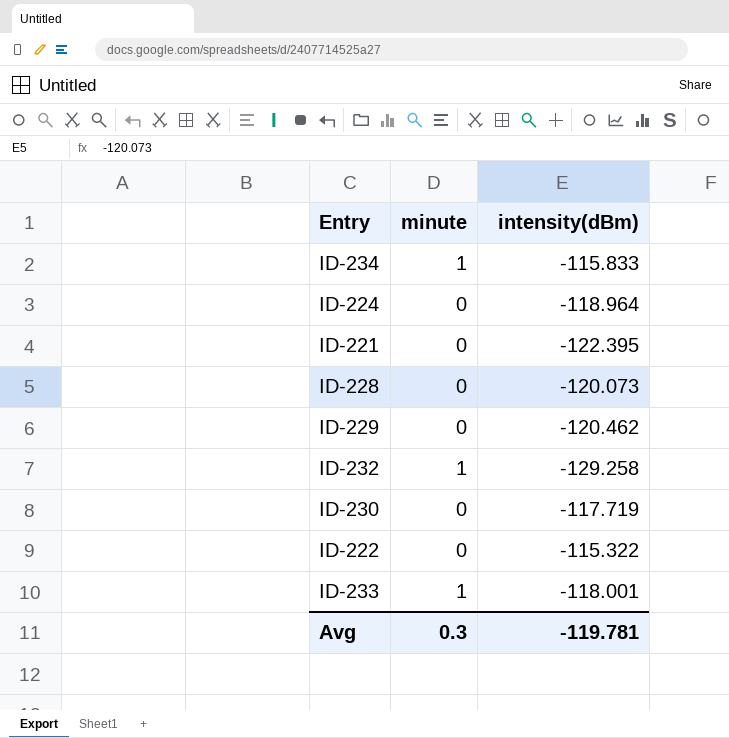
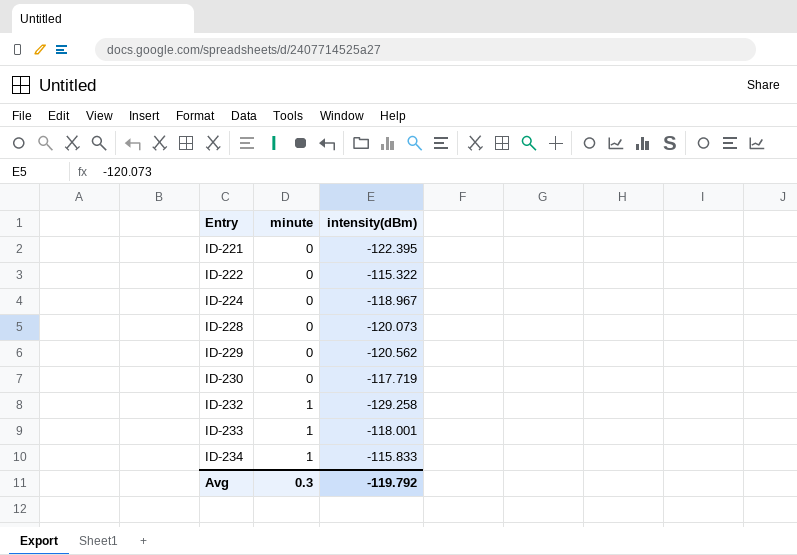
row order: none -> Entry ascending
ID-224 | intensity(dBm): -118.964 -> -118.967
ID-229 | intensity(dBm): -120.462 -> -120.562
Avg | intensity(dBm): -119.781 -> -119.792

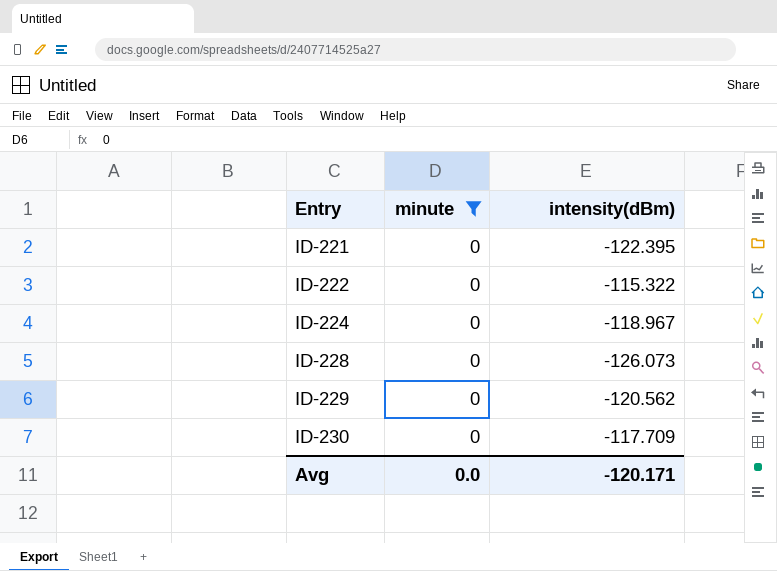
filter: none -> minute = 0
ID-228 | intensity(dBm): -120.073 -> -126.073
ID-230 | intensity(dBm): -117.719 -> -117.709
Avg | minute: 0.3 -> 0.0
Avg | intensity(dBm): -119.792 -> -120.171

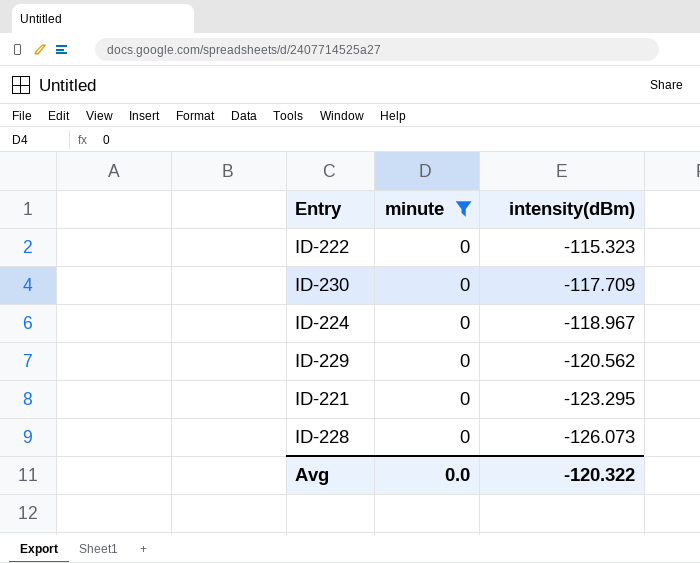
row order: Entry ascending -> intensity(dBm) descending
ID-222 | intensity(dBm): -115.322 -> -115.323
ID-221 | intensity(dBm): -122.395 -> -123.295
Avg | intensity(dBm): -120.171 -> -120.322

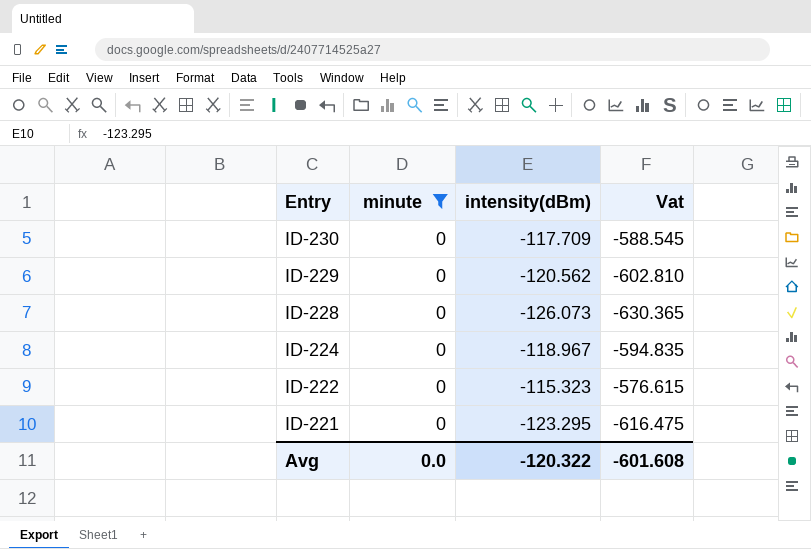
row order: intensity(dBm) descending -> Entry descending
column Vat | formula: none -> [intensity(dBm)] * 5

